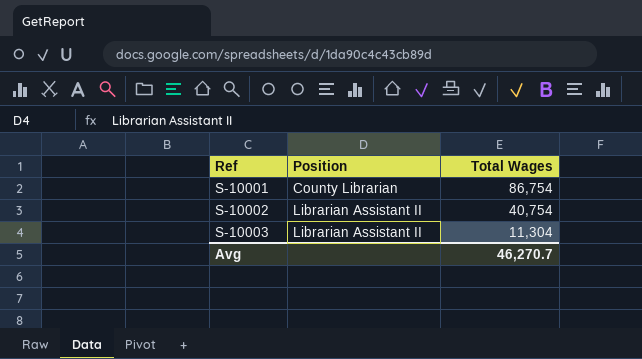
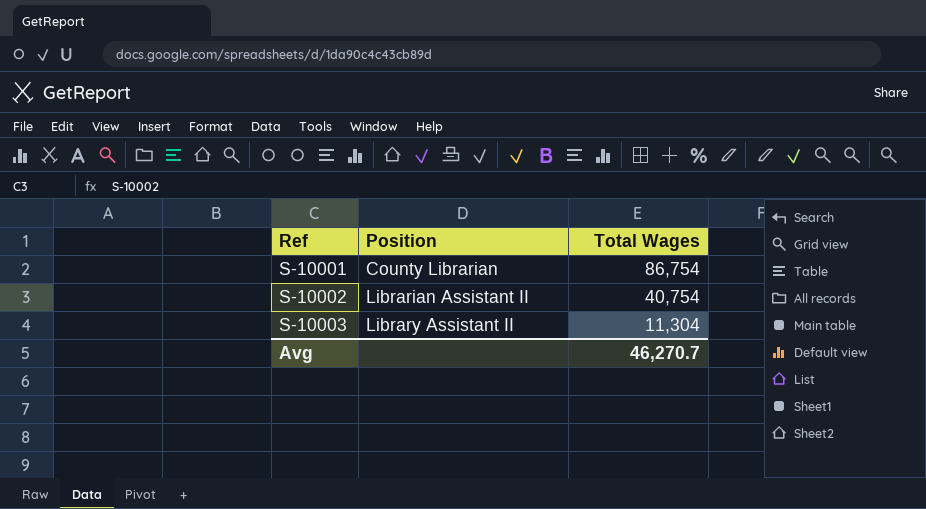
S-10003 | Position: Librarian Assistant II -> Library Assistant II

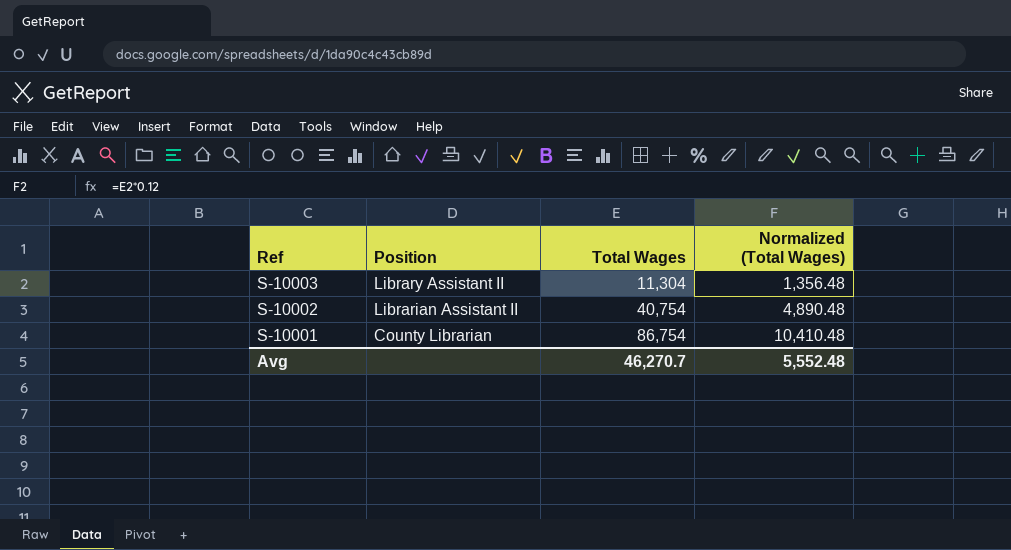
row order: Ref ascending -> Ref descending
column Normalized (Total Wages) | formula: none -> [Total Wages] * 0.12

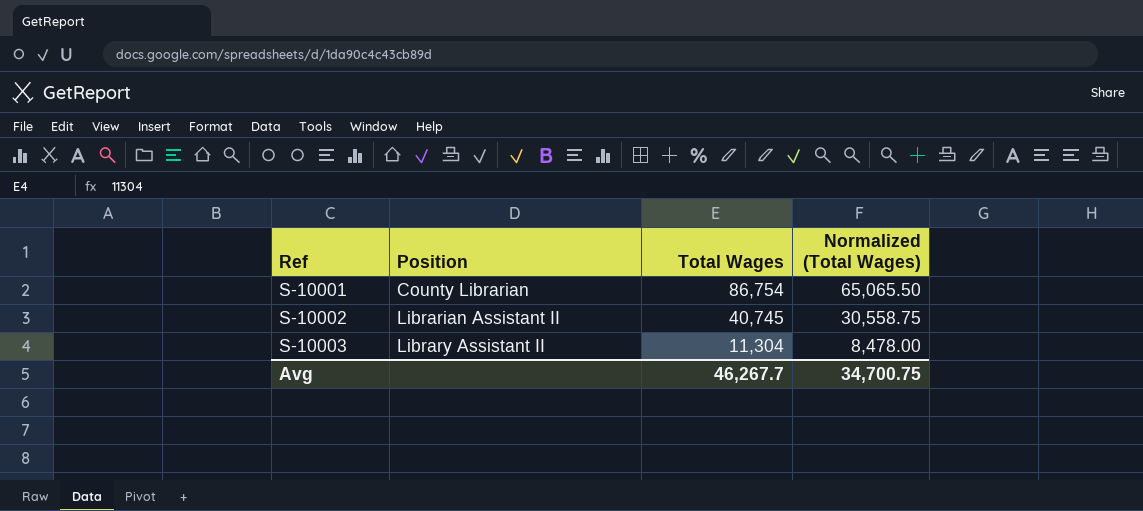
row order: Ref descending -> Ref ascending
column Normalized (Total Wages) | formula: [Total Wages] * 0.12 -> [Total Wages] * 0.75
S-10002 | Total Wages: 40,754 -> 40,745
Avg | Total Wages: 46,270.7 -> 46,267.7
Avg | Normalized (Total Wages): 5,552.48 -> 34,700.75

